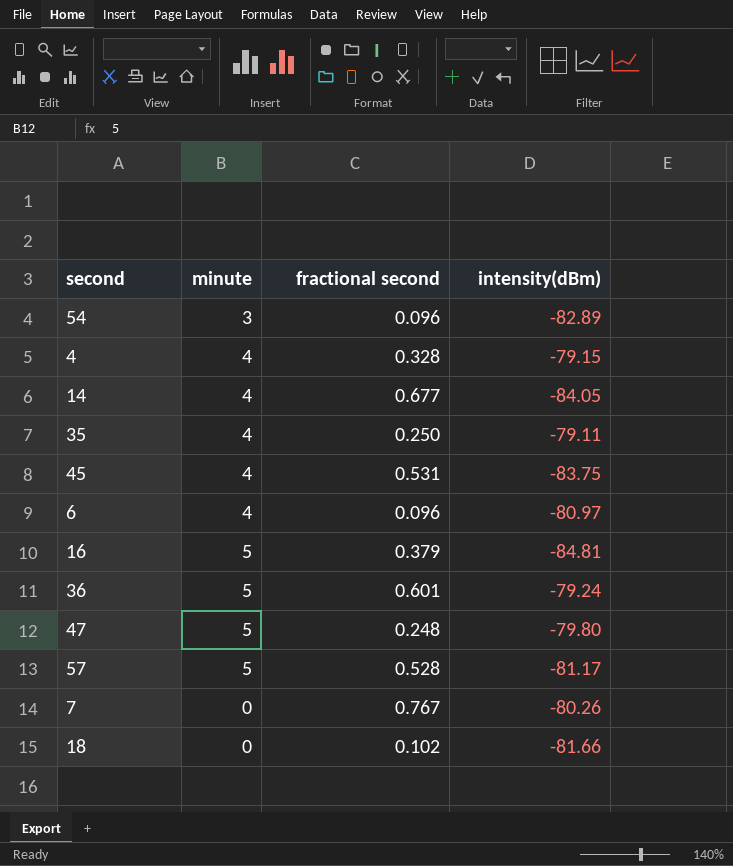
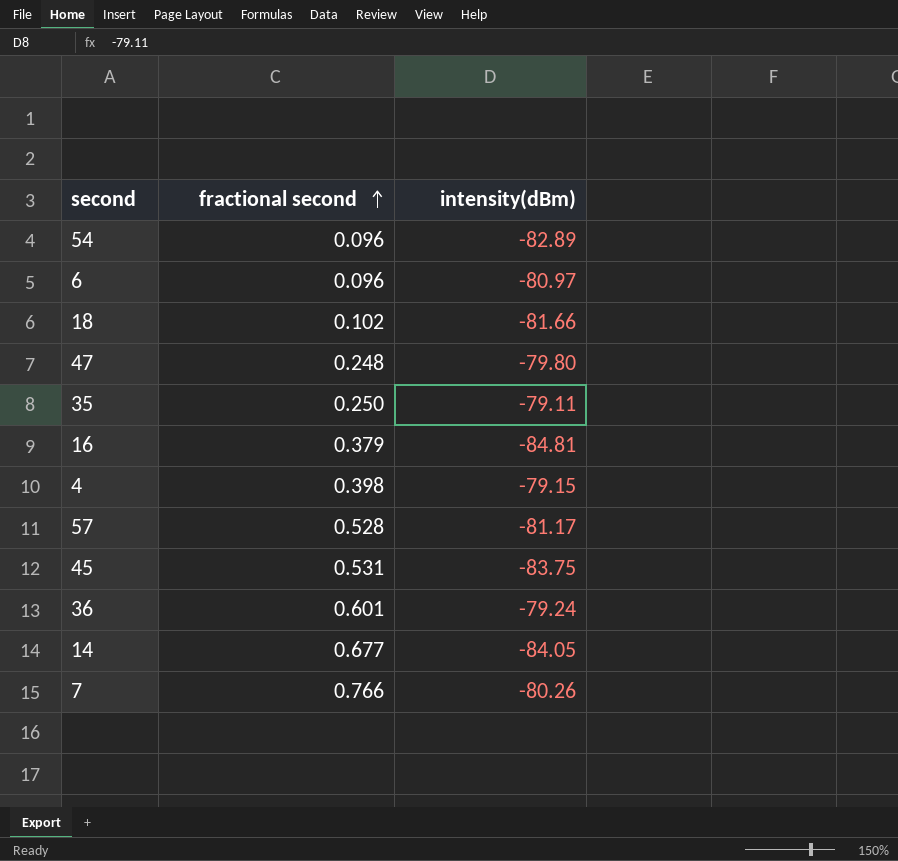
row order: none -> fractional second ascending
column minute | position: 2 -> none
4 | fractional second: 0.328 -> 0.398
7 | fractional second: 0.767 -> 0.766

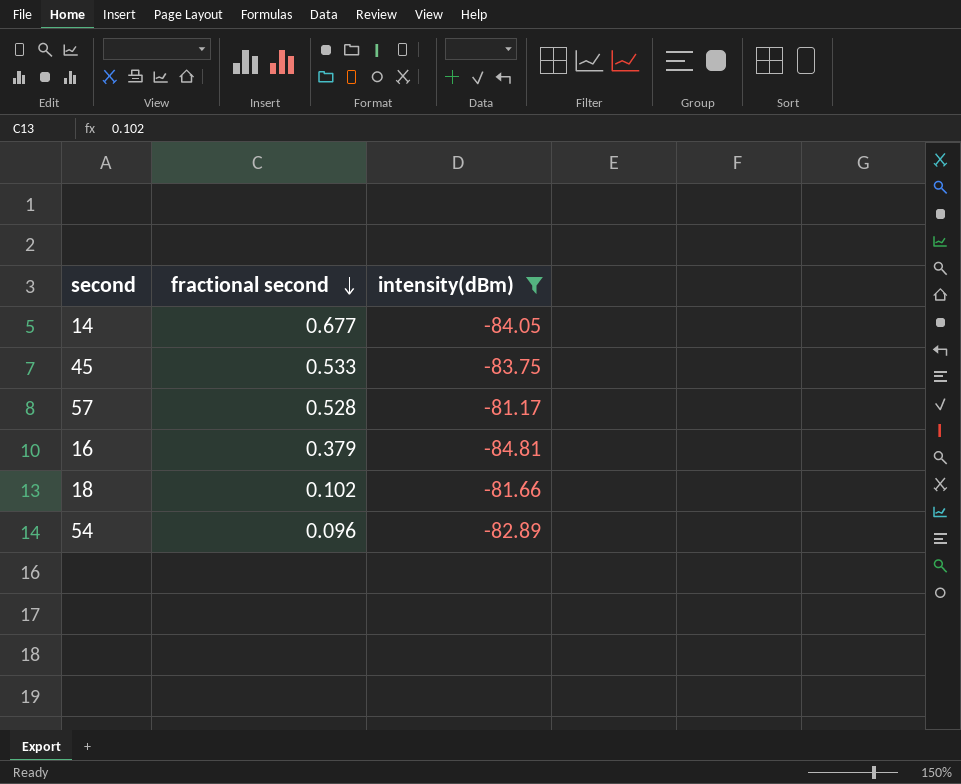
filter: none -> intensity(dBm) <= -81.17
row order: fractional second ascending -> fractional second descending
45 | fractional second: 0.531 -> 0.533

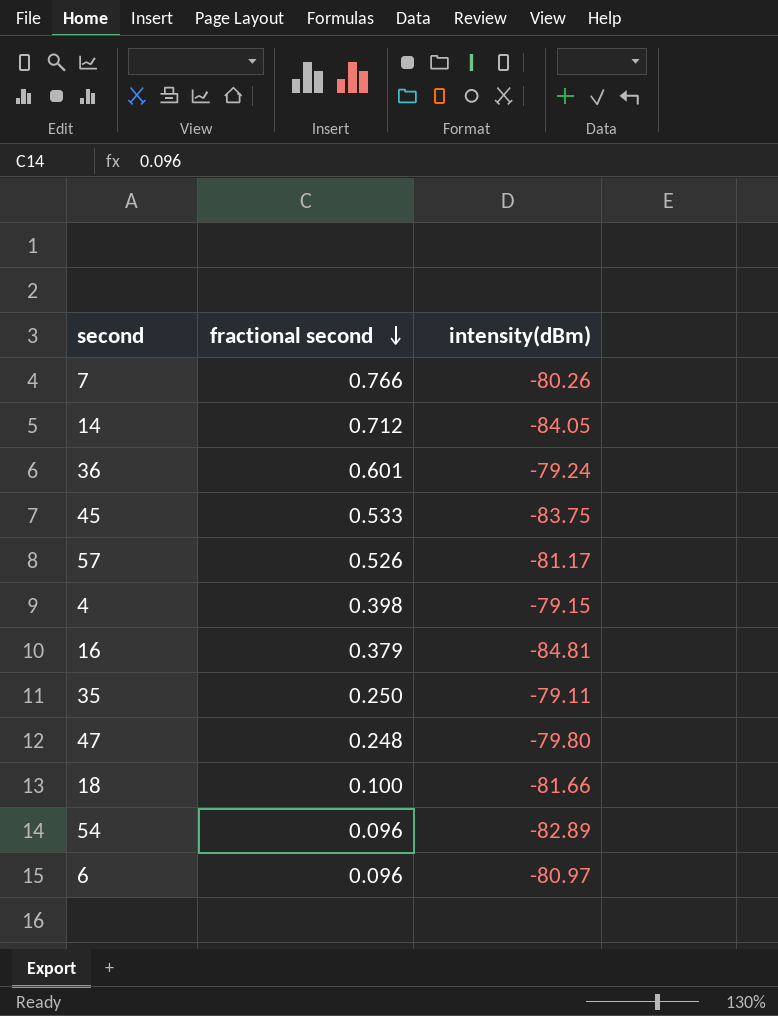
filter: intensity(dBm) <= -81.17 -> none
14 | fractional second: 0.677 -> 0.712
57 | fractional second: 0.528 -> 0.526
18 | fractional second: 0.102 -> 0.100

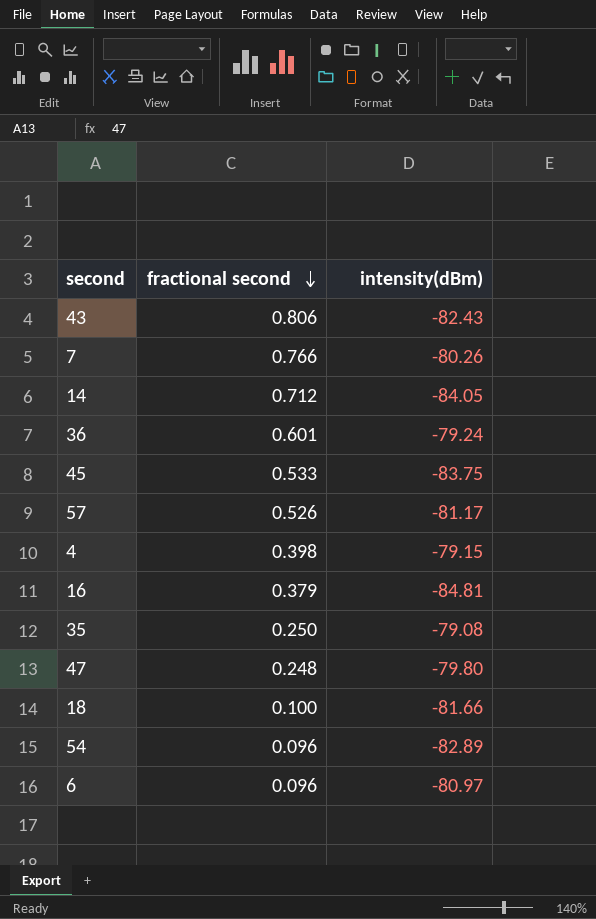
row 43: none -> 0.806 | -82.43
35 | intensity(dBm): -79.11 -> -79.08

